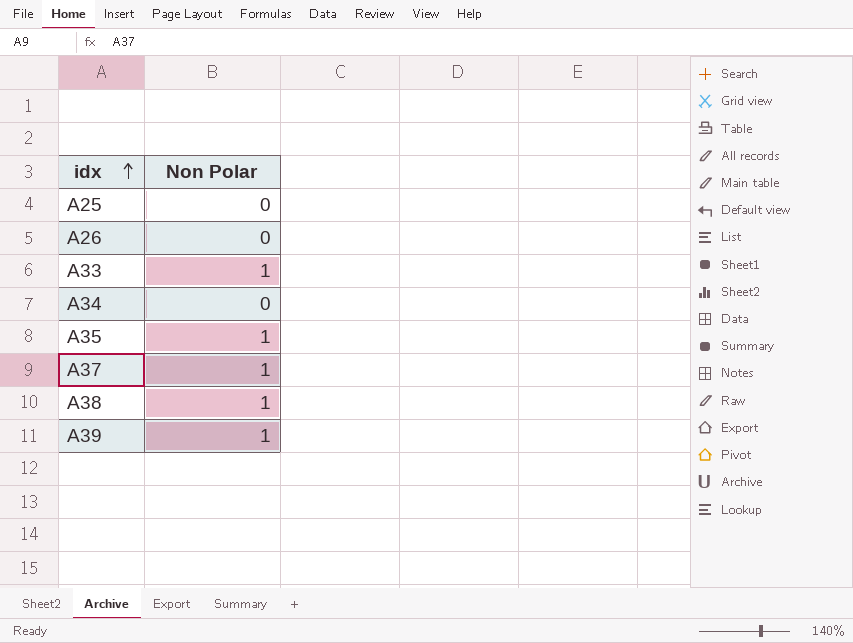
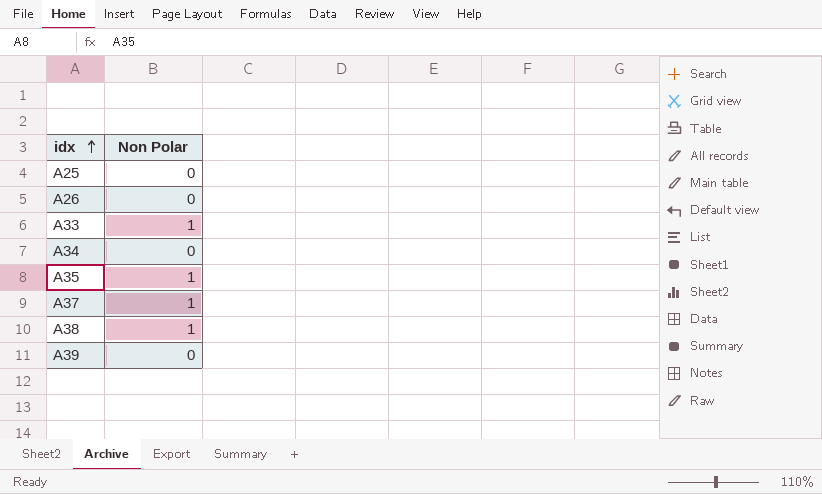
A39 | Non Polar: 1 -> 0

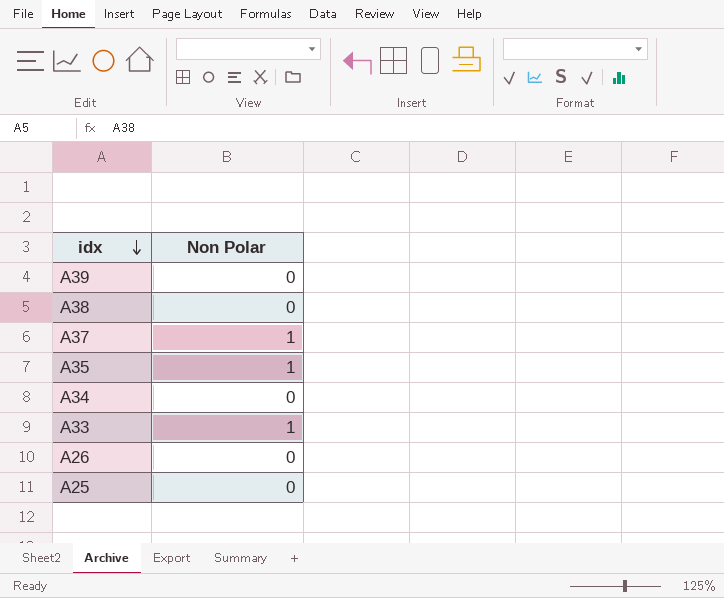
row order: idx ascending -> idx descending
A38 | Non Polar: 1 -> 0

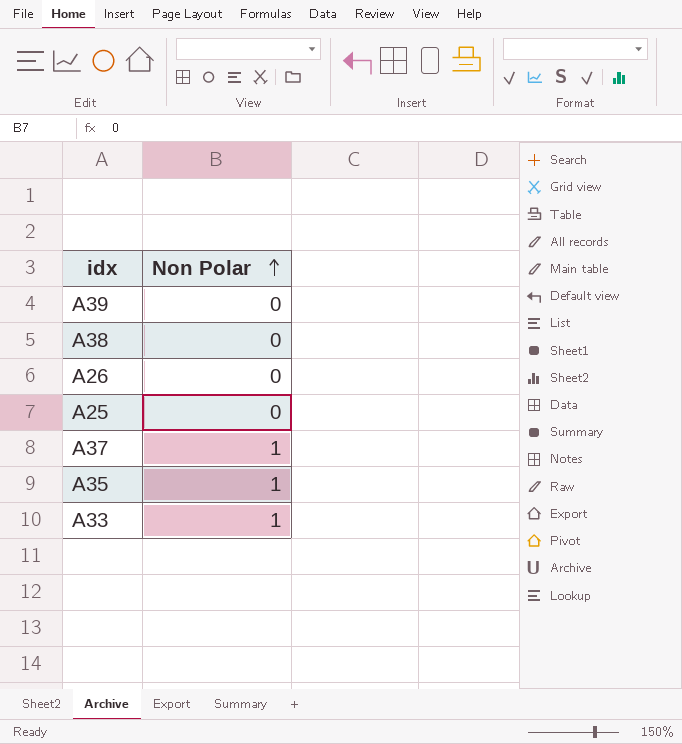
row order: idx descending -> Non Polar ascending
row A34: 0 -> none

